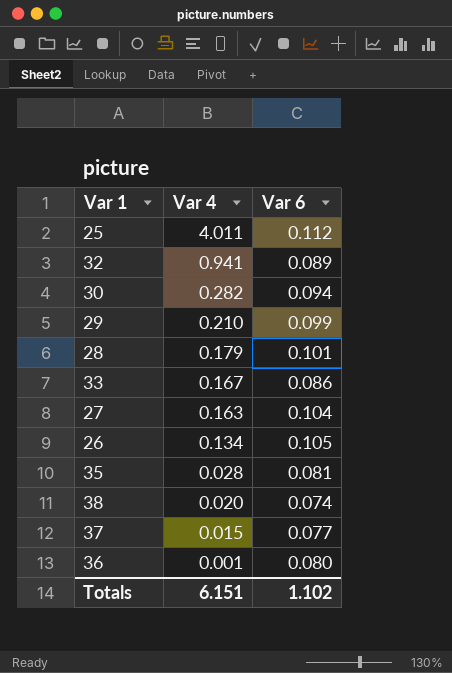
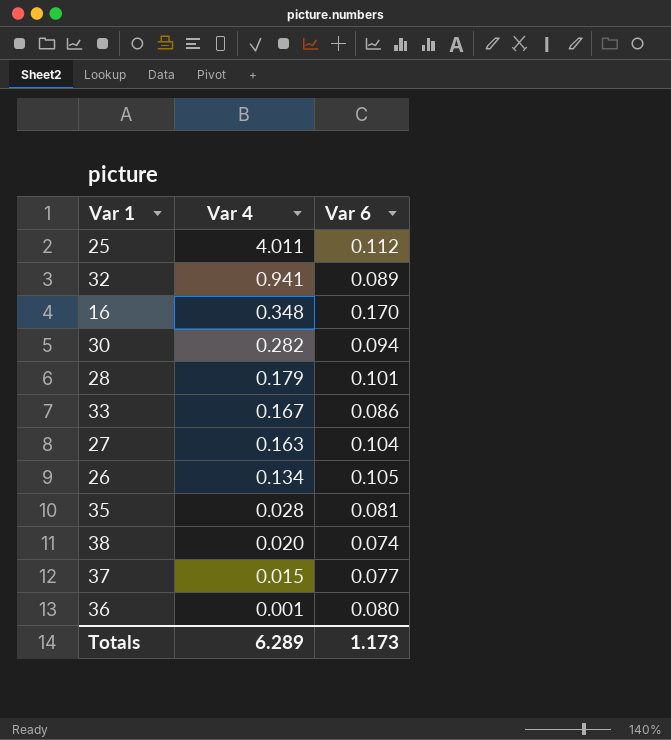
row 29: 0.210 | 0.099 -> none
row 16: none -> 0.348 | 0.170
Totals | Var 4: 6.151 -> 6.289
Totals | Var 6: 1.102 -> 1.173

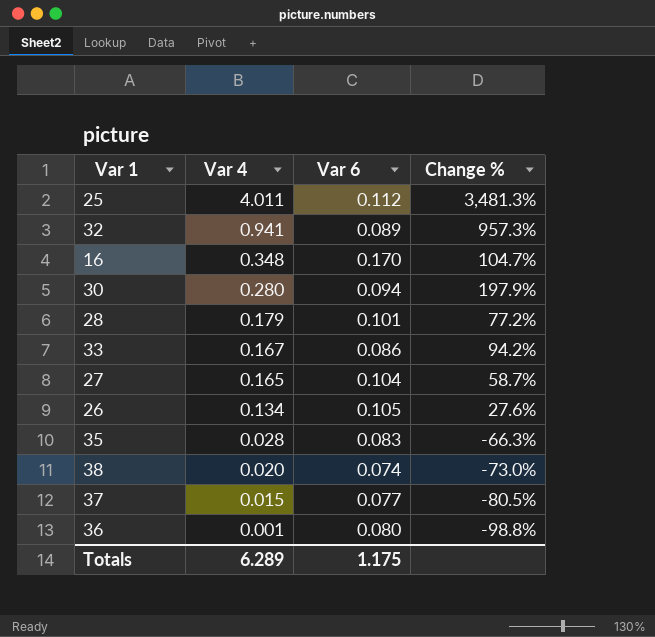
column Change % | formula: none -> ([Var 4] - [Var 6]) / [Var 6]
30 | Var 4: 0.282 -> 0.280
27 | Var 4: 0.163 -> 0.165
35 | Var 6: 0.081 -> 0.083
Totals | Var 6: 1.173 -> 1.175

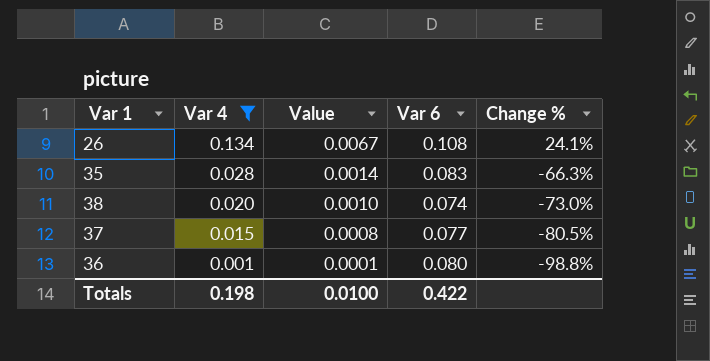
filter: none -> Var 4 <= 0.134
column Value | formula: none -> [Var 4] * 0.05
26 | Var 6: 0.105 -> 0.108
26 | Change %: 27.6% -> 24.1%
Totals | Var 4: 6.289 -> 0.198
Totals | Var 6: 1.175 -> 0.422

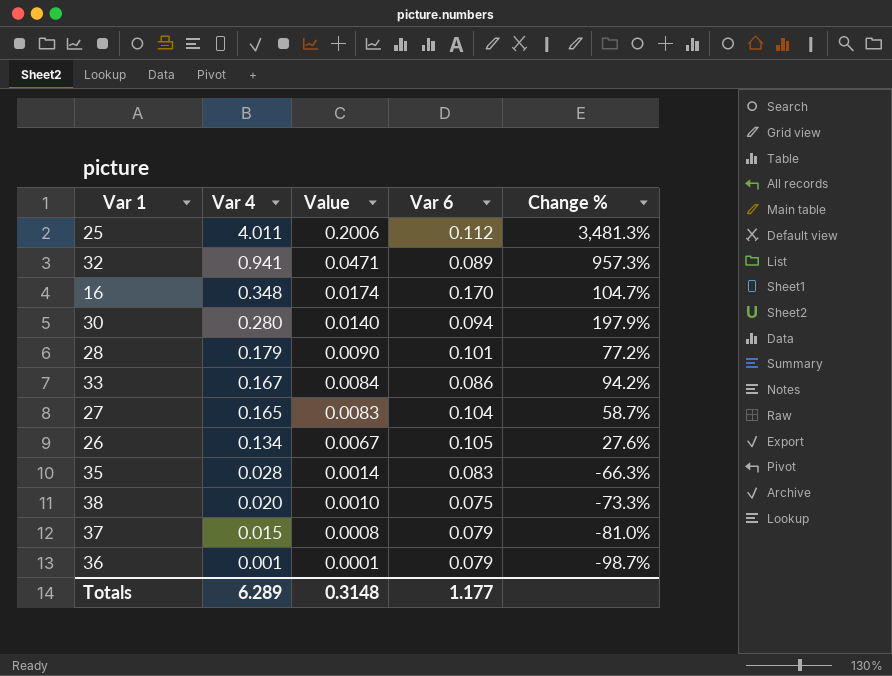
filter: Var 4 <= 0.134 -> none
26 | Var 6: 0.108 -> 0.105
26 | Change %: 24.1% -> 27.6%
38 | Var 6: 0.074 -> 0.075
38 | Change %: -73.0% -> -73.3%
37 | Var 6: 0.077 -> 0.079
37 | Change %: -80.5% -> -81.0%
36 | Var 6: 0.080 -> 0.079
36 | Change %: -98.8% -> -98.7%
Totals | Var 4: 0.198 -> 6.289
Totals | Value: 0.0100 -> 0.3148
Totals | Var 6: 0.422 -> 1.177

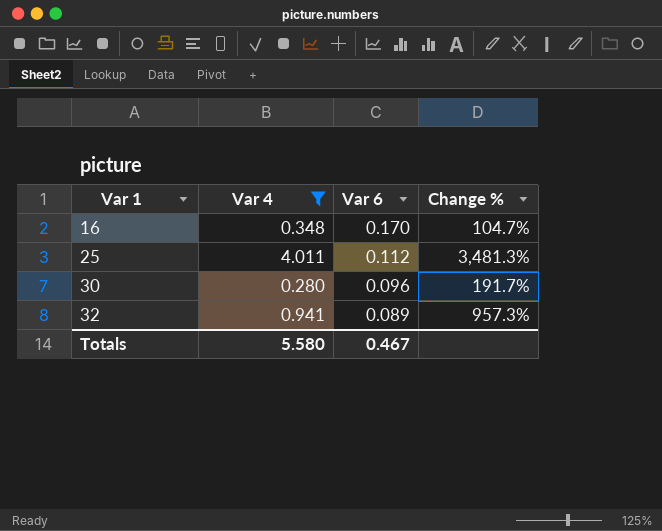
filter: none -> Var 4 >= 0.280
row order: Var 4 descending -> Var 1 ascending
column Value | formula: [Var 4] * 0.05 -> none
30 | Var 6: 0.094 -> 0.096
30 | Change %: 197.9% -> 191.7%
Totals | Var 4: 6.289 -> 5.580
Totals | Var 6: 1.177 -> 0.467

